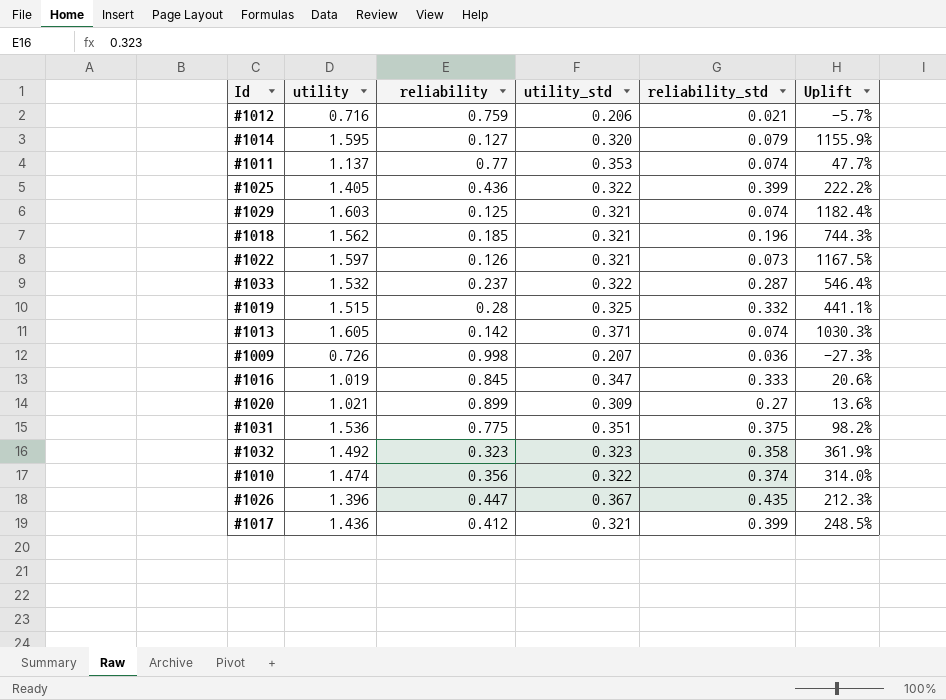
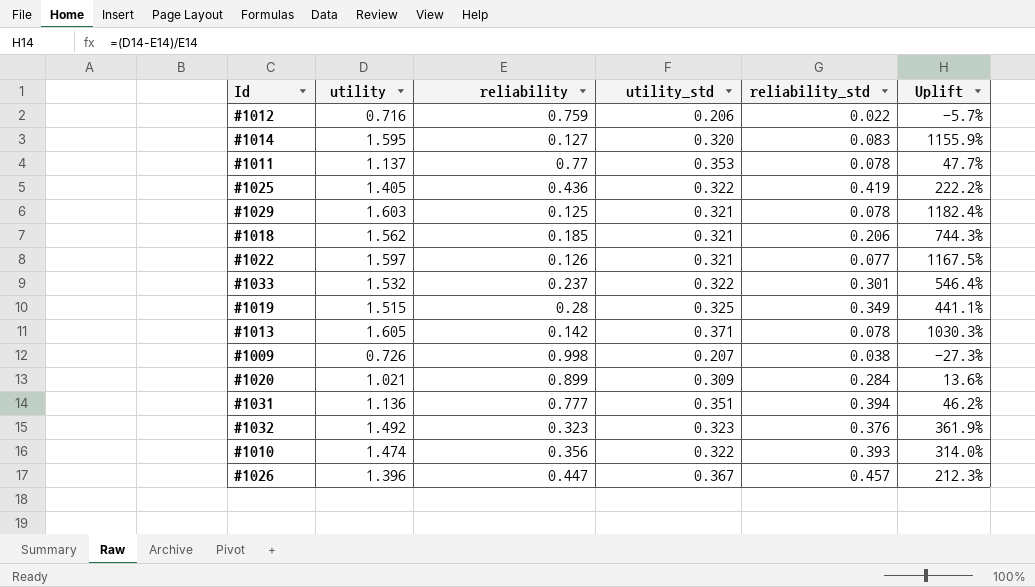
row #1016: 1.019 | 0.845 | 0.347 | 0.333 | 20.6% -> none
row #1017: 1.436 | 0.412 | 0.321 | 0.399 | 248.5% -> none
#1012 | reliability_std: 0.021 -> 0.022
#1014 | reliability_std: 0.079 -> 0.083
#1011 | reliability_std: 0.074 -> 0.078
#1025 | reliability_std: 0.399 -> 0.419
#1029 | reliability_std: 0.074 -> 0.078
#1018 | reliability_std: 0.196 -> 0.206
#1022 | reliability_std: 0.073 -> 0.077
#1033 | reliability_std: 0.287 -> 0.301
#1019 | reliability_std: 0.332 -> 0.349
#1013 | reliability_std: 0.074 -> 0.078
#1009 | reliability_std: 0.036 -> 0.038
#1020 | reliability_std: 0.27 -> 0.284
#1031 | utility: 1.536 -> 1.136
#1031 | reliability: 0.775 -> 0.777
#1031 | reliability_std: 0.375 -> 0.394
#1031 | Uplift: 98.2% -> 46.2%
#1032 | reliability_std: 0.358 -> 0.376
#1010 | reliability_std: 0.374 -> 0.393
#1026 | reliability_std: 0.435 -> 0.457

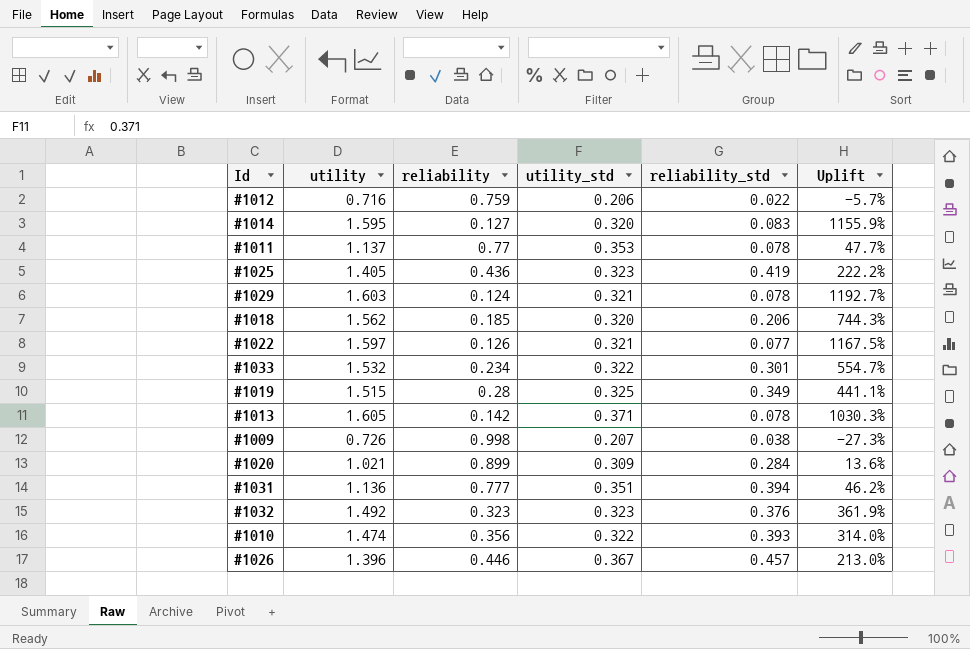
#1025 | utility_std: 0.322 -> 0.323
#1029 | reliability: 0.125 -> 0.124
#1029 | Uplift: 1182.4% -> 1192.7%
#1018 | utility_std: 0.321 -> 0.320
#1033 | reliability: 0.237 -> 0.234
#1033 | Uplift: 546.4% -> 554.7%
#1026 | reliability: 0.447 -> 0.446
#1026 | Uplift: 212.3% -> 213.0%

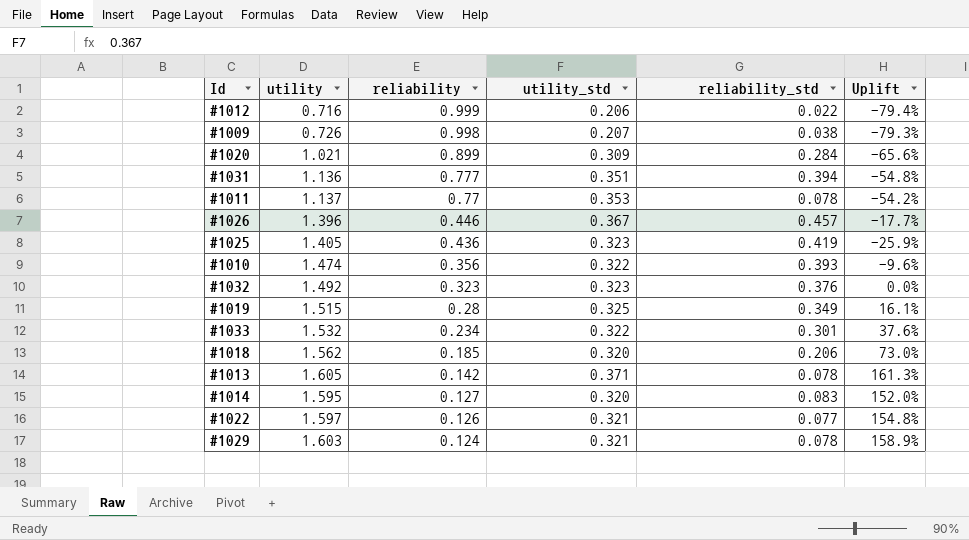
row order: none -> reliability descending
column Uplift | formula: ([utility] - [reliability]) / [reliability] -> ([utility_std] - [reliability]) / [reliability]
#1012 | reliability: 0.759 -> 0.999

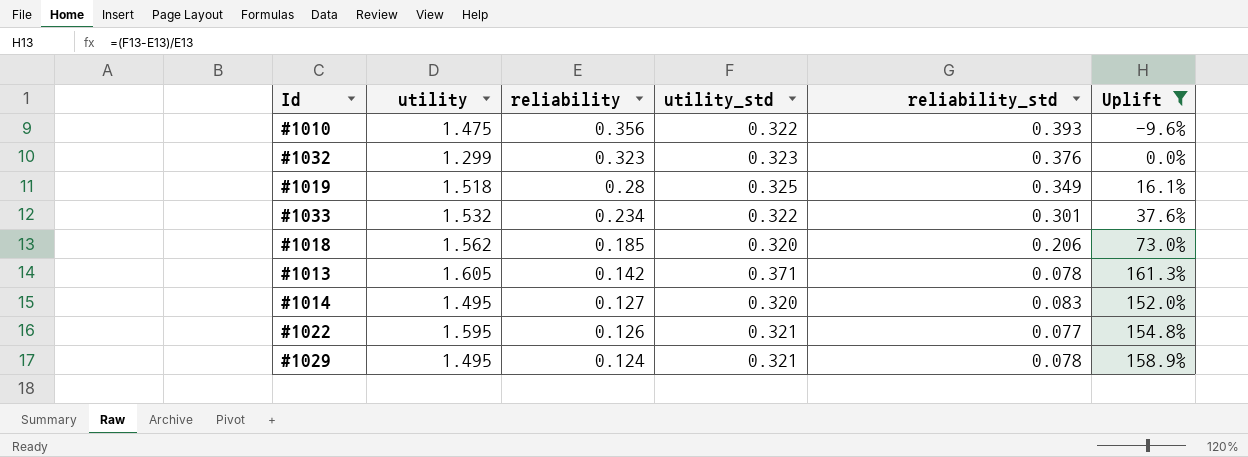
filter: none -> Uplift >= -9.6%
#1010 | utility: 1.474 -> 1.475
#1032 | utility: 1.492 -> 1.299
#1019 | utility: 1.515 -> 1.518
#1014 | utility: 1.595 -> 1.495
#1022 | utility: 1.597 -> 1.595
#1029 | utility: 1.603 -> 1.495

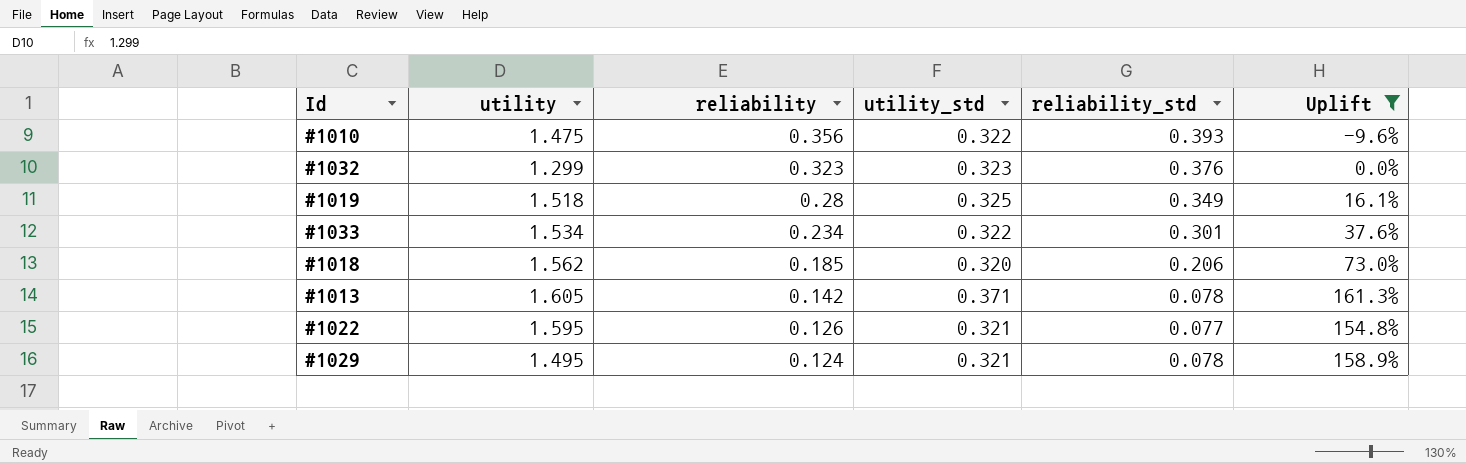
row #1014: 1.495 | 0.127 | 0.320 | 0.083 | 152.0% -> none
#1033 | utility: 1.532 -> 1.534

